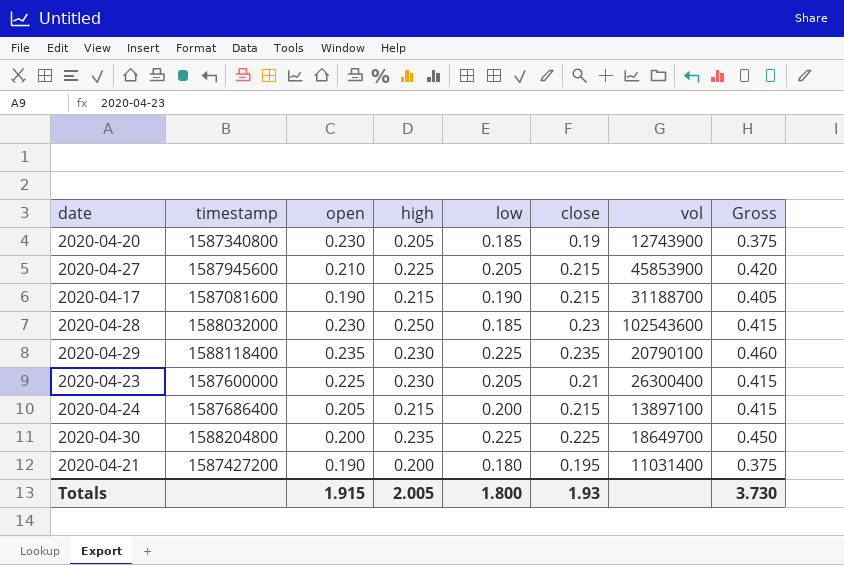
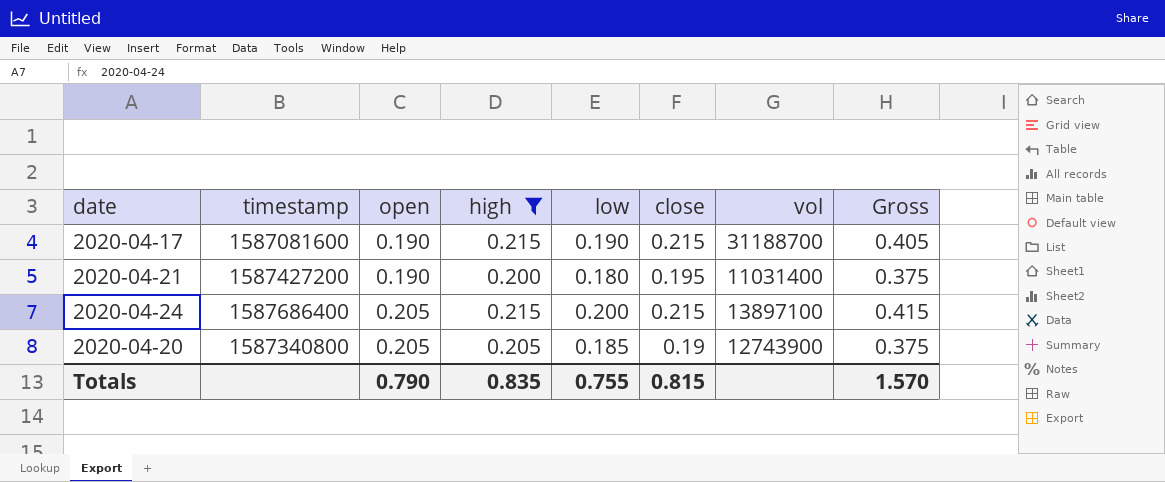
filter: none -> high <= 0.215
row order: none -> open ascending
2020-04-20 | open: 0.230 -> 0.205
Totals | open: 1.915 -> 0.790
Totals | high: 2.005 -> 0.835
Totals | low: 1.800 -> 0.755
Totals | close: 1.93 -> 0.815
Totals | Gross: 3.730 -> 1.570

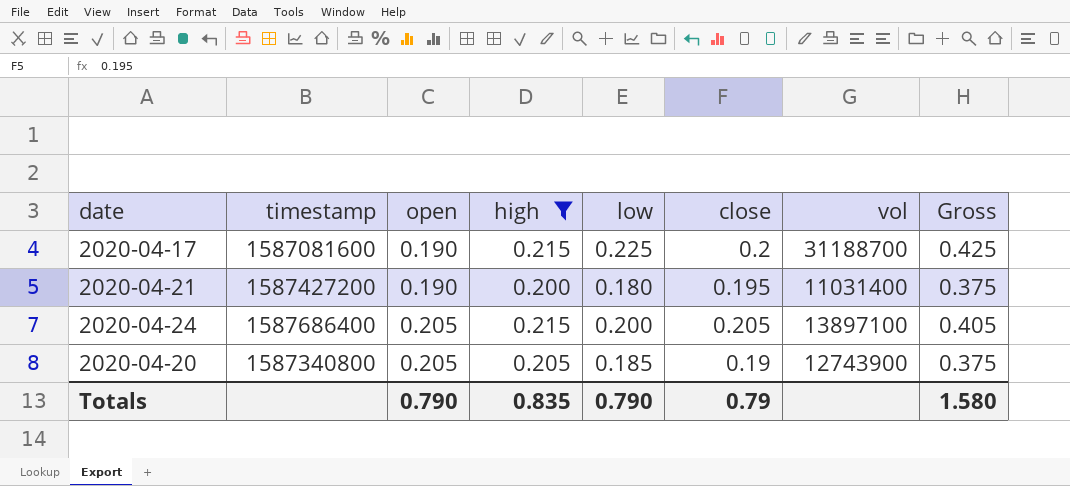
2020-04-17 | low: 0.190 -> 0.225
2020-04-17 | close: 0.215 -> 0.2
2020-04-17 | Gross: 0.405 -> 0.425
2020-04-24 | close: 0.215 -> 0.205
2020-04-24 | Gross: 0.415 -> 0.405
Totals | low: 0.755 -> 0.790
Totals | close: 0.815 -> 0.79
Totals | Gross: 1.570 -> 1.580

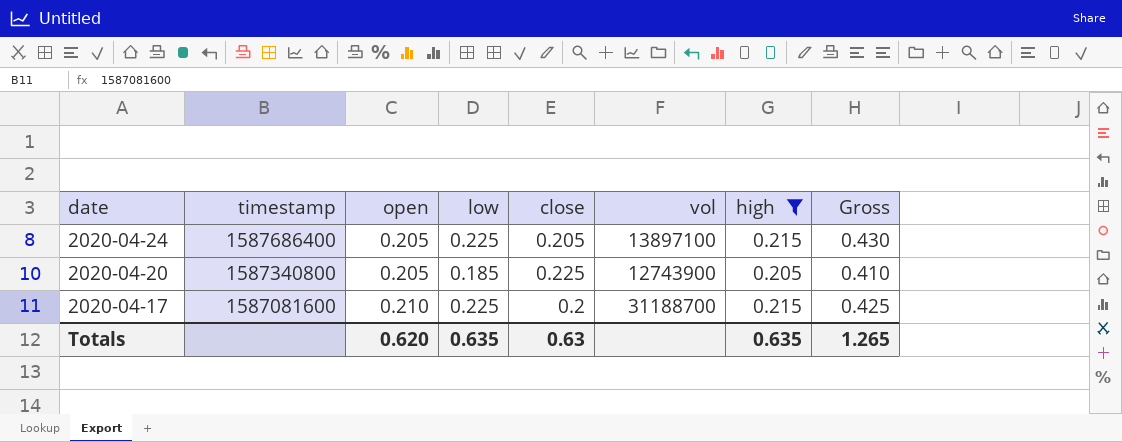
row order: open ascending -> date descending
column high | position: 4 -> 7
row 2020-04-21: 1587427200 | 0.190 | 0.200 | 0.180 | 0.195 | 11031400 | 0.375 -> none
2020-04-24 | low: 0.200 -> 0.225
2020-04-24 | Gross: 0.405 -> 0.430
2020-04-20 | close: 0.19 -> 0.225
2020-04-20 | Gross: 0.375 -> 0.410
2020-04-17 | open: 0.190 -> 0.210
Totals | open: 0.790 -> 0.620
Totals | low: 0.790 -> 0.635
Totals | close: 0.79 -> 0.63
Totals | high: 0.835 -> 0.635
Totals | Gross: 1.580 -> 1.265

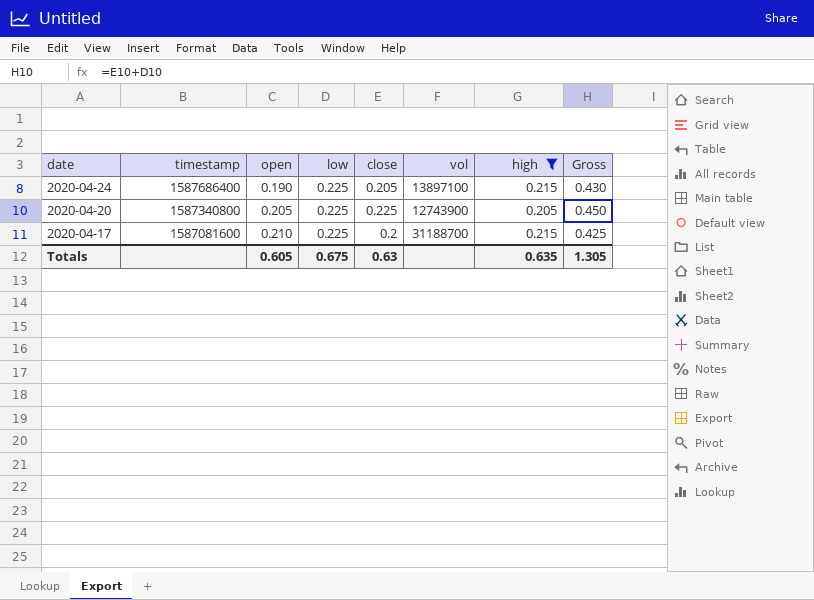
2020-04-24 | open: 0.205 -> 0.190
2020-04-20 | low: 0.185 -> 0.225
2020-04-20 | Gross: 0.410 -> 0.450
Totals | open: 0.620 -> 0.605
Totals | low: 0.635 -> 0.675
Totals | Gross: 1.265 -> 1.305

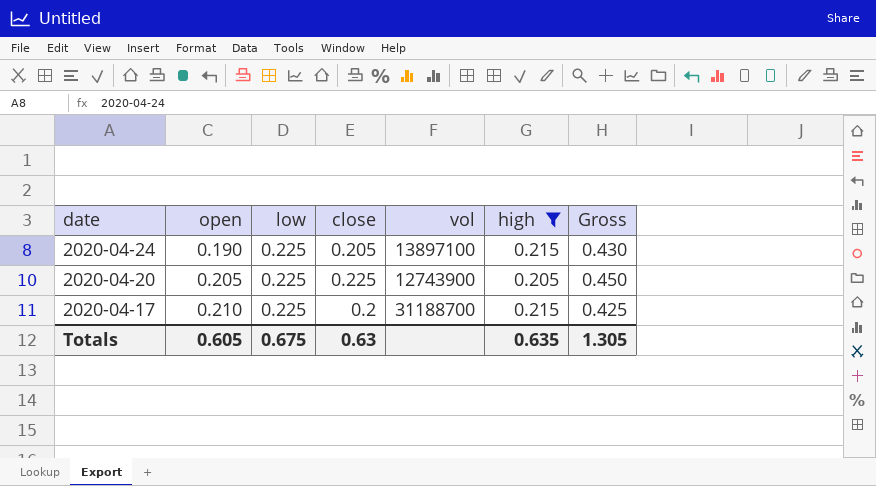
column timestamp | position: 2 -> none

